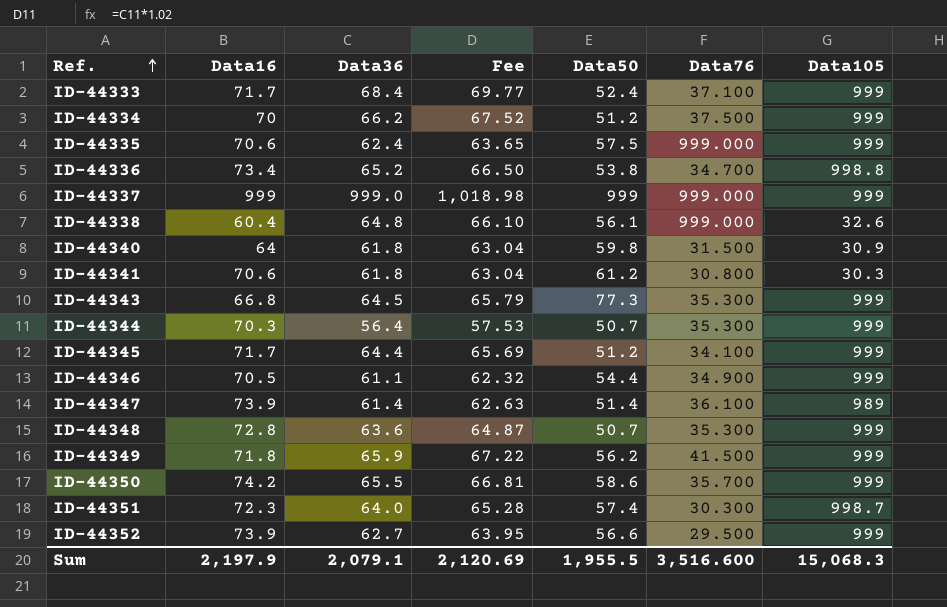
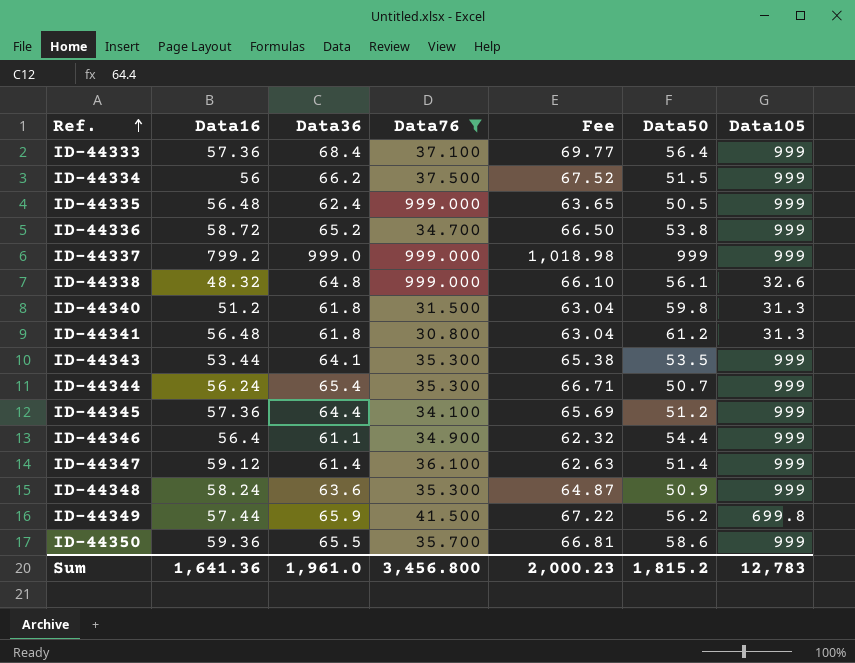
filter: none -> Data76 >= 30.800
column Data76 | position: 6 -> 4
ID-44333 | Data16: 71.7 -> 57.36
ID-44333 | Data50: 52.4 -> 56.4
ID-44334 | Data16: 70 -> 56
ID-44334 | Data50: 51.2 -> 51.5
ID-44335 | Data16: 70.6 -> 56.48
ID-44335 | Data50: 57.5 -> 50.5
ID-44336 | Data16: 73.4 -> 58.72
ID-44336 | Data105: 998.8 -> 999
ID-44337 | Data16: 999 -> 799.2
ID-44338 | Data16: 60.4 -> 48.32
ID-44340 | Data16: 64 -> 51.2
ID-44340 | Data105: 30.9 -> 31.3
ID-44341 | Data16: 70.6 -> 56.48
ID-44341 | Data105: 30.3 -> 31.3
ID-44343 | Data16: 66.8 -> 53.44
ID-44343 | Data36: 64.5 -> 64.1
ID-44343 | Fee: 65.79 -> 65.38
ID-44343 | Data50: 77.3 -> 53.5
ID-44344 | Data16: 70.3 -> 56.24
ID-44344 | Data36: 56.4 -> 65.4
ID-44344 | Fee: 57.53 -> 66.71
ID-44345 | Data16: 71.7 -> 57.36
ID-44346 | Data16: 70.5 -> 56.4
ID-44347 | Data16: 73.9 -> 59.12
ID-44347 | Data105: 989 -> 999
ID-44348 | Data16: 72.8 -> 58.24
ID-44348 | Data50: 50.7 -> 50.9
ID-44349 | Data16: 71.8 -> 57.44
ID-44349 | Data105: 999 -> 699.8
ID-44350 | Data16: 74.2 -> 59.36
Sum | Data16: 2,197.9 -> 1,641.36
Sum | Data36: 2,079.1 -> 1,961.0
Sum | Data76: 3,516.600 -> 3,456.800
Sum | Fee: 2,120.69 -> 2,000.23
Sum | Data50: 1,955.5 -> 1,815.2
Sum | Data105: 15,068.3 -> 12,783

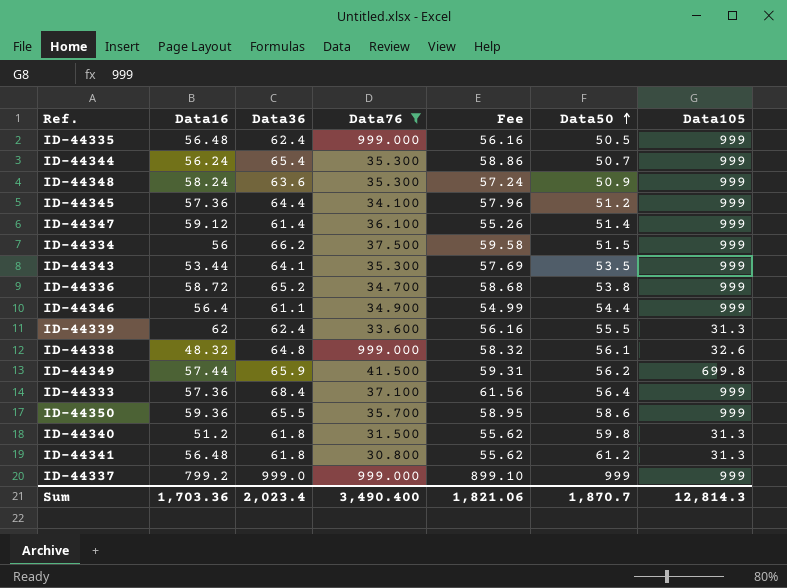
row order: Ref. ascending -> Data50 ascending
column Fee | formula: [Data36] * 1.02 -> [Data36] * 0.9
row ID-44339: none -> 62 | 62.4 | 33.600 | 56.16 | 55.5 | 31.3
Sum | Data16: 1,641.36 -> 1,703.36
Sum | Data36: 1,961.0 -> 2,023.4
Sum | Data76: 3,456.800 -> 3,490.400
Sum | Fee: 2,000.23 -> 1,821.06
Sum | Data50: 1,815.2 -> 1,870.7
Sum | Data105: 12,783 -> 12,814.3

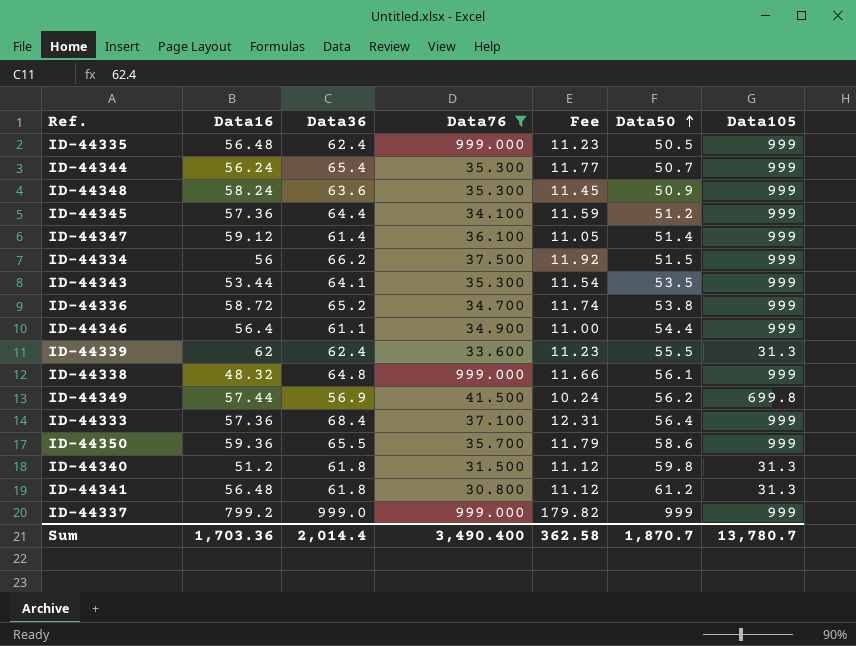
column Fee | formula: [Data36] * 0.9 -> [Data36] * 0.18
ID-44338 | Data105: 32.6 -> 999
ID-44349 | Data36: 65.9 -> 56.9
Sum | Data36: 2,023.4 -> 2,014.4
Sum | Fee: 1,821.06 -> 362.58
Sum | Data105: 12,814.3 -> 13,780.7

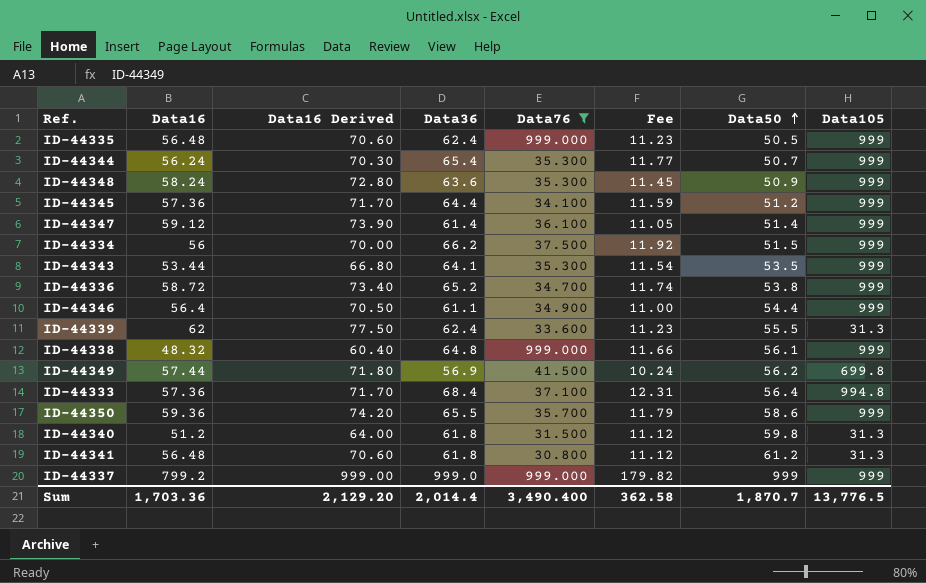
column Data16 Derived | formula: none -> [Data16] * 1.25
ID-44333 | Data105: 999 -> 994.8
Sum | Data105: 13,780.7 -> 13,776.5

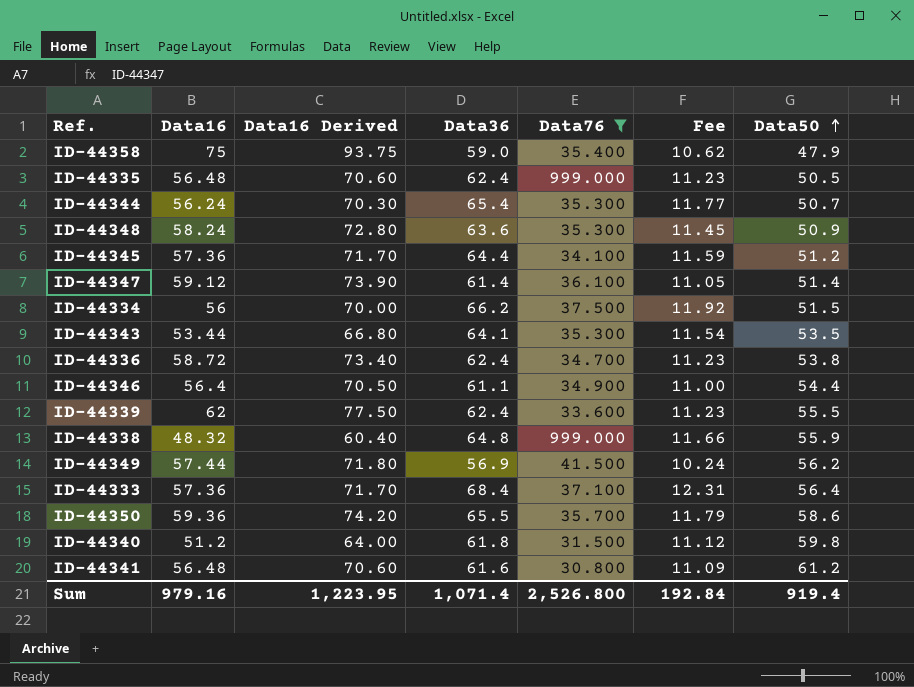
column Data105 | position: 8 -> none
row ID-44337: 799.2 | 999.00 | 999.0 | 999.000 | 179.82 | 999 | 999 -> none
row ID-44358: none -> 75 | 93.75 | 59.0 | 35.400 | 10.62 | 47.9
ID-44336 | Data36: 65.2 -> 62.4
ID-44336 | Fee: 11.74 -> 11.23
ID-44338 | Data50: 56.1 -> 55.9
ID-44341 | Data36: 61.8 -> 61.6
ID-44341 | Fee: 11.12 -> 11.09
Sum | Data16: 1,703.36 -> 979.16
Sum | Data16 Derived: 2,129.20 -> 1,223.95
Sum | Data36: 2,014.4 -> 1,071.4
Sum | Data76: 3,490.400 -> 2,526.800
Sum | Fee: 362.58 -> 192.84
Sum | Data50: 1,870.7 -> 919.4

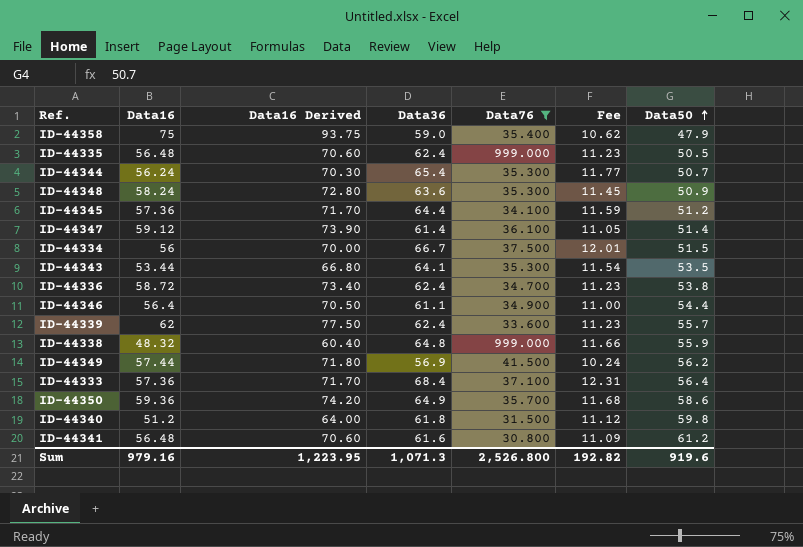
ID-44334 | Data36: 66.2 -> 66.7
ID-44334 | Fee: 11.92 -> 12.01
ID-44339 | Data50: 55.5 -> 55.7
ID-44350 | Data36: 65.5 -> 64.9
ID-44350 | Fee: 11.79 -> 11.68
Sum | Data36: 1,071.4 -> 1,071.3
Sum | Fee: 192.84 -> 192.82
Sum | Data50: 919.4 -> 919.6

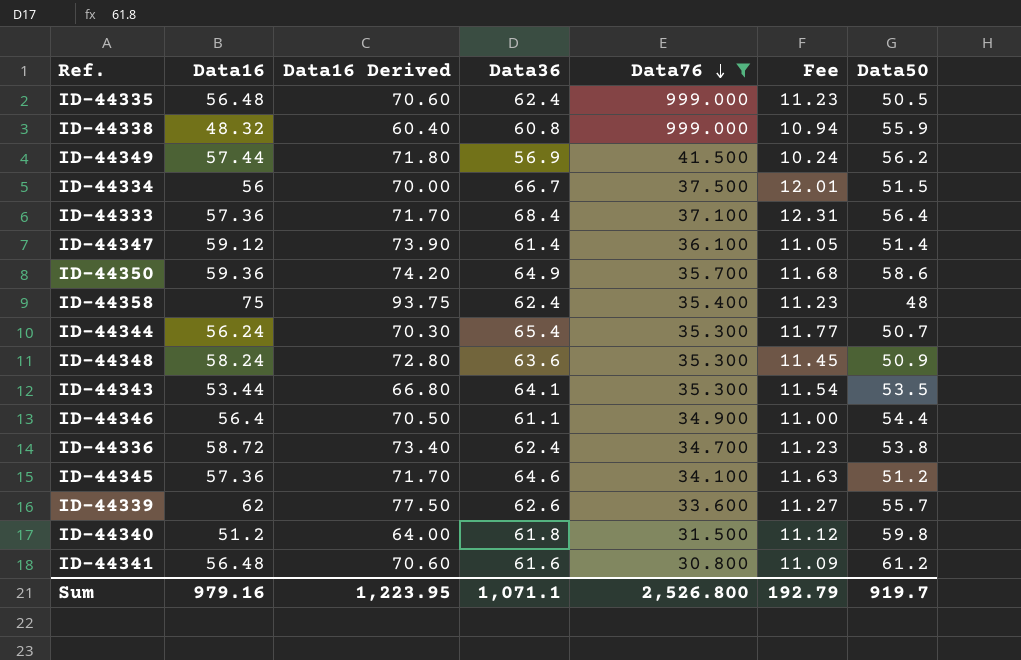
row order: Data50 ascending -> Data76 descending
ID-44338 | Data36: 64.8 -> 60.8
ID-44338 | Fee: 11.66 -> 10.94
ID-44358 | Data36: 59.0 -> 62.4
ID-44358 | Fee: 10.62 -> 11.23
ID-44358 | Data50: 47.9 -> 48
ID-44345 | Data36: 64.4 -> 64.6
ID-44345 | Fee: 11.59 -> 11.63
ID-44339 | Data36: 62.4 -> 62.6
ID-44339 | Fee: 11.23 -> 11.27
Sum | Data36: 1,071.3 -> 1,071.1
Sum | Fee: 192.82 -> 192.79
Sum | Data50: 919.6 -> 919.7

